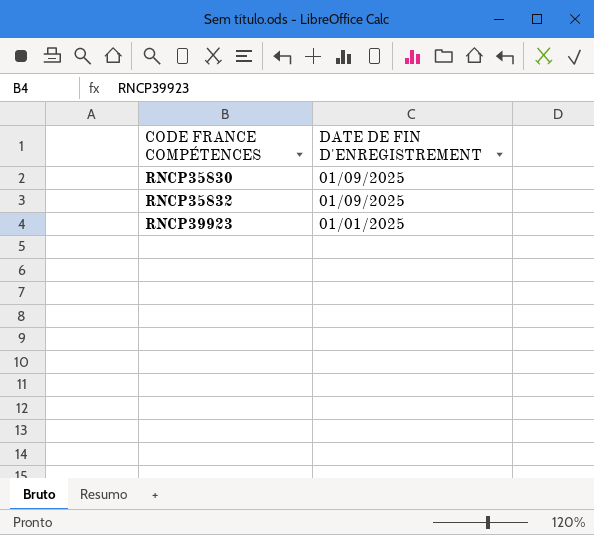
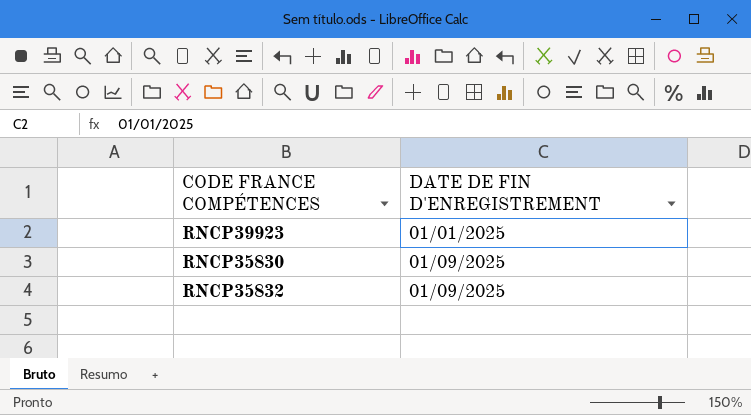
row order: CODE FRANCE COMPÉTENCES ascending -> DATE DE FIN D'ENREGISTREMENT ascending

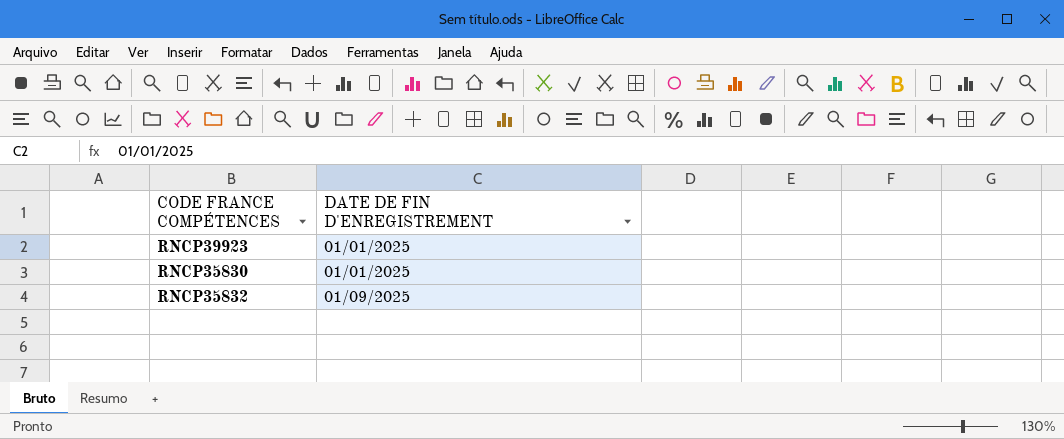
RNCP35830 | DATE DE FIN D'ENREGISTREMENT: 01/09/2025 -> 01/01/2025

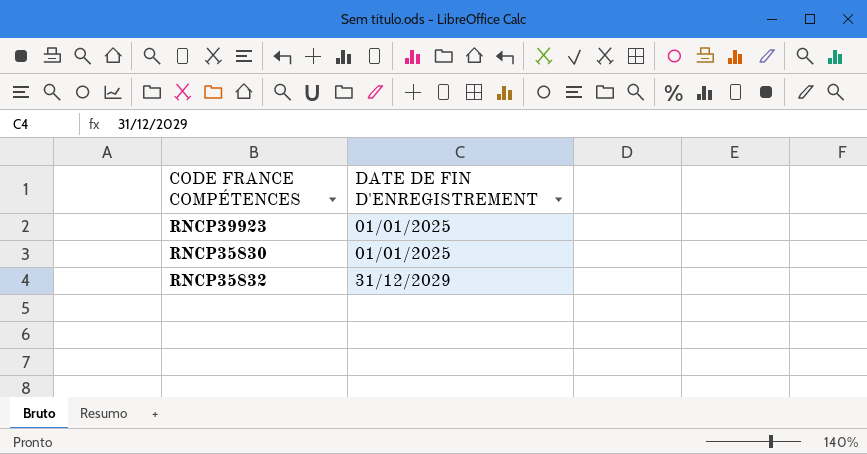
RNCP35832 | DATE DE FIN D'ENREGISTREMENT: 01/09/2025 -> 31/12/2029

